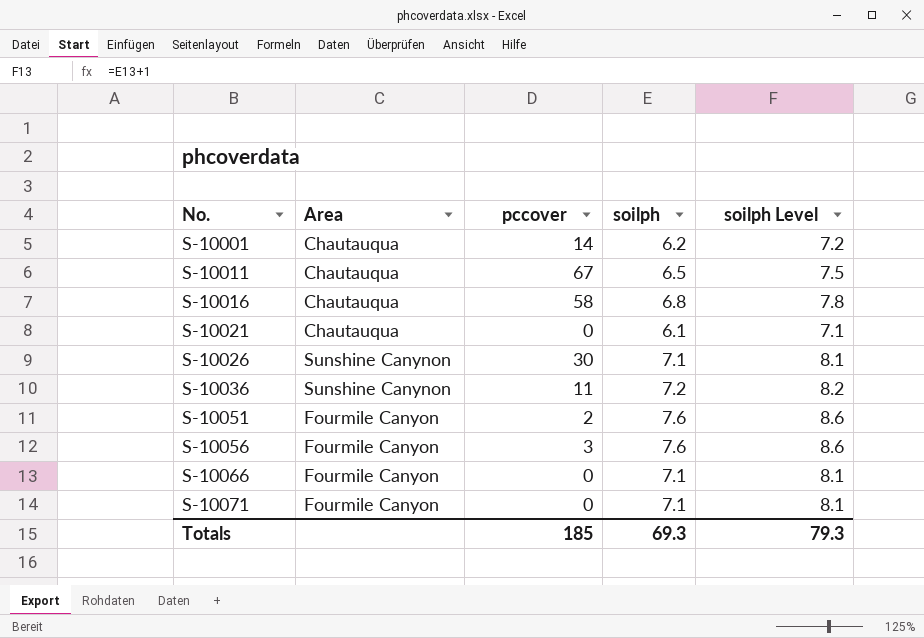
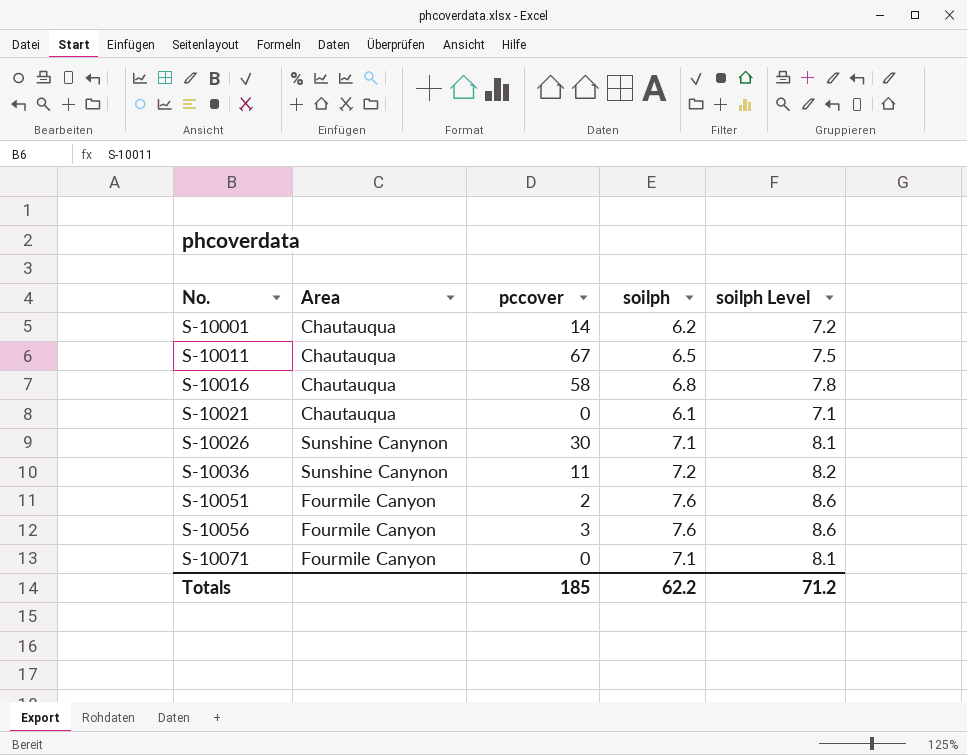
row S-10066: Fourmile Canyon | 0 | 7.1 | 8.1 -> none
Totals | soilph: 69.3 -> 62.2
Totals | soilph Level: 79.3 -> 71.2

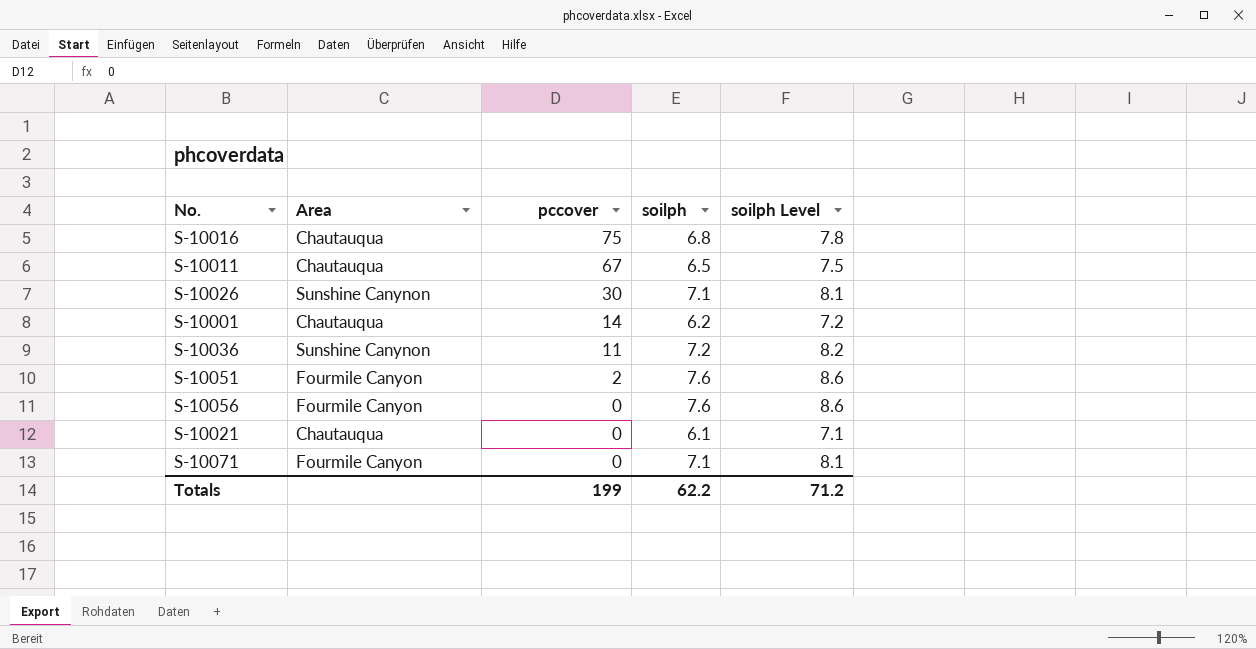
row order: No. ascending -> pccover descending
S-10016 | pccover: 58 -> 75
S-10056 | pccover: 3 -> 0
Totals | pccover: 185 -> 199

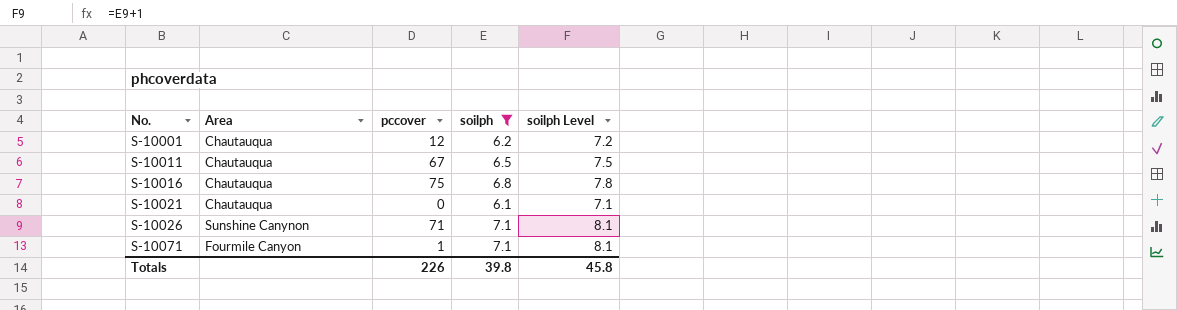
filter: none -> soilph <= 7.1
row order: pccover descending -> No. ascending
S-10001 | pccover: 14 -> 12
S-10026 | pccover: 30 -> 71
S-10071 | pccover: 0 -> 1
Totals | pccover: 199 -> 226
Totals | soilph: 62.2 -> 39.8
Totals | soilph Level: 71.2 -> 45.8

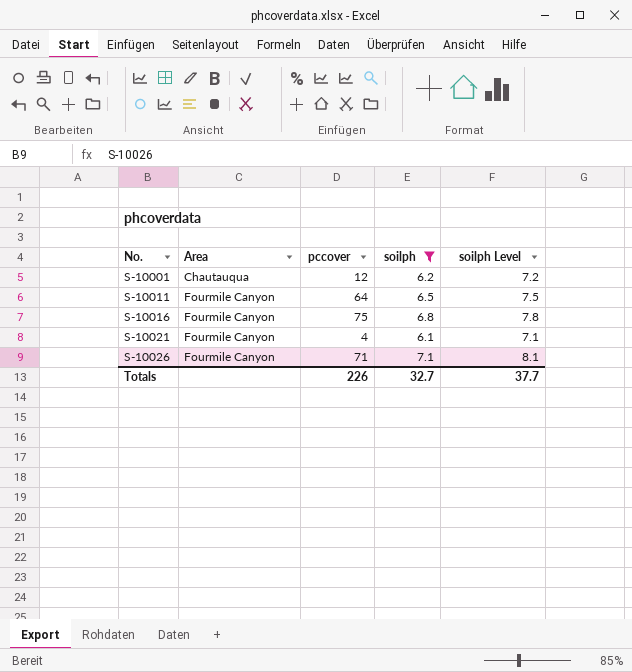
row S-10071: Fourmile Canyon | 1 | 7.1 | 8.1 -> none
S-10011 | Area: Chautauqua -> Fourmile Canyon
S-10011 | pccover: 67 -> 64
S-10016 | Area: Chautauqua -> Fourmile Canyon
S-10021 | Area: Chautauqua -> Fourmile Canyon
S-10021 | pccover: 0 -> 4
S-10026 | Area: Sunshine Canynon -> Fourmile Canyon
Totals | soilph: 39.8 -> 32.7
Totals | soilph Level: 45.8 -> 37.7

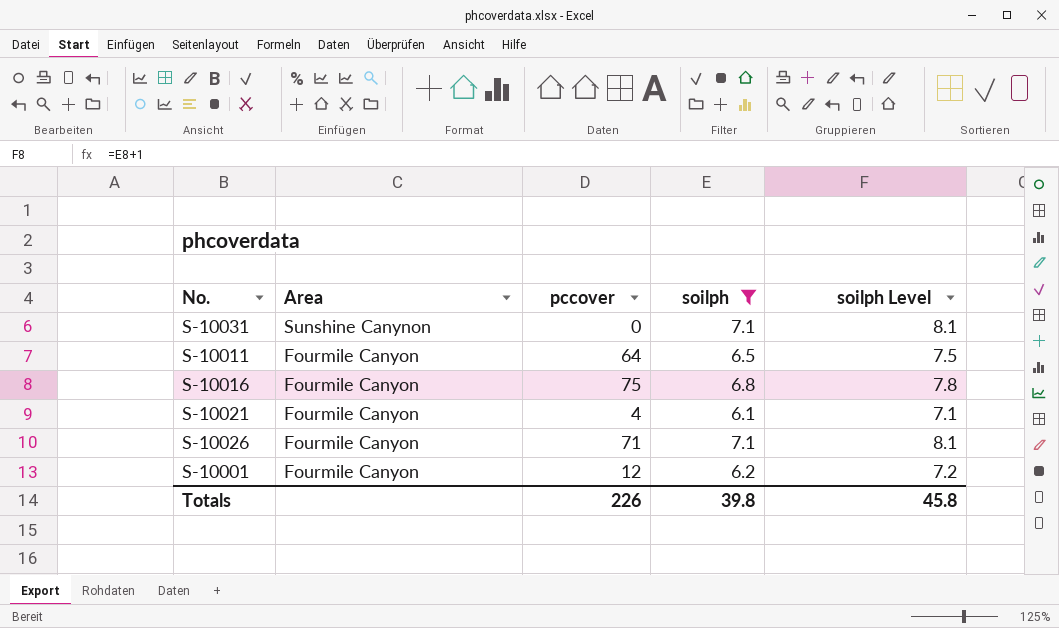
row order: No. ascending -> Area descending
row S-10031: none -> Sunshine Canynon | 0 | 7.1 | 8.1
S-10001 | Area: Chautauqua -> Fourmile Canyon
Totals | soilph: 32.7 -> 39.8
Totals | soilph Level: 37.7 -> 45.8

